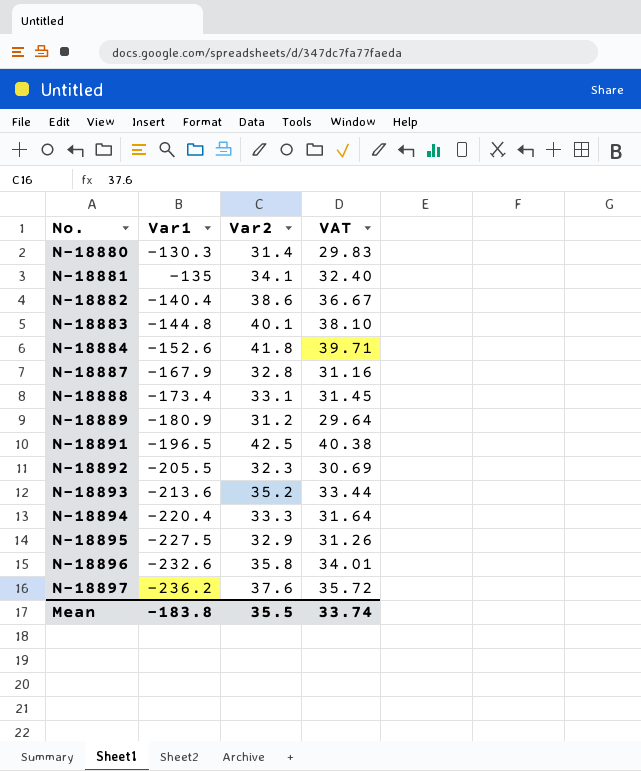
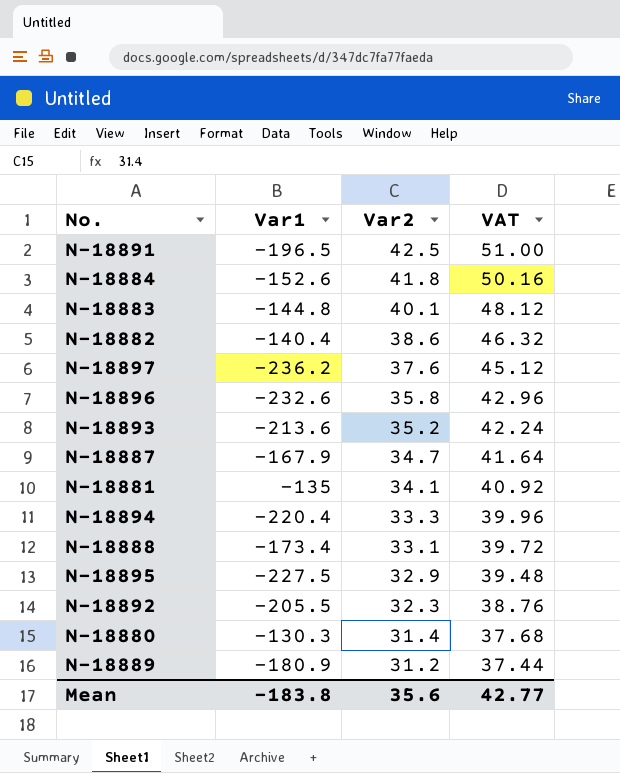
row order: No. ascending -> Var2 descending
column VAT | formula: [Var2] * 0.95 -> [Var2] * 1.2
N-18887 | Var2: 32.8 -> 34.7
Mean | Var2: 35.5 -> 35.6
Mean | VAT: 33.74 -> 42.77

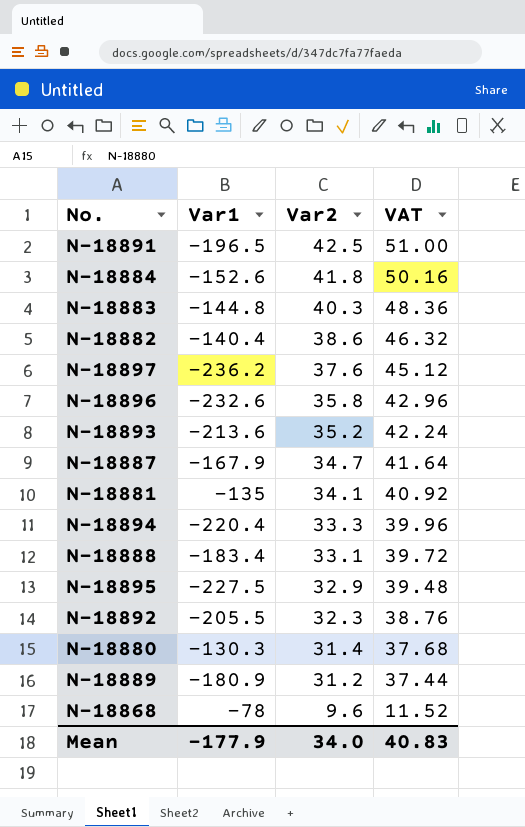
N-18883 | Var2: 40.1 -> 40.3
N-18883 | VAT: 48.12 -> 48.36
N-18888 | Var1: -173.4 -> -183.4
row N-18868: none -> -78 | 9.6 | 11.52
Mean | Var1: -183.8 -> -177.9
Mean | Var2: 35.6 -> 34.0
Mean | VAT: 42.77 -> 40.83

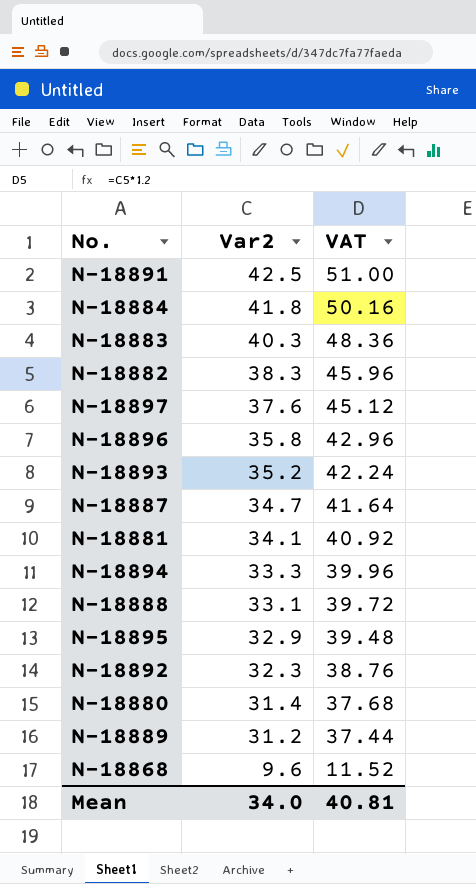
column Var1 | position: 2 -> none
N-18882 | Var2: 38.6 -> 38.3
N-18882 | VAT: 46.32 -> 45.96
Mean | VAT: 40.83 -> 40.81

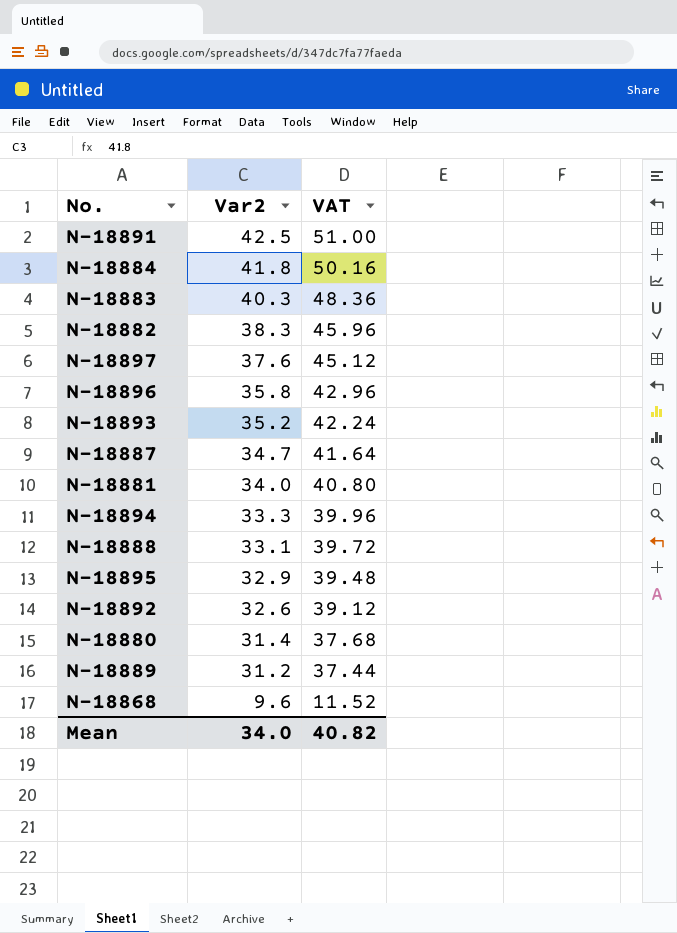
N-18881 | Var2: 34.1 -> 34.0
N-18881 | VAT: 40.92 -> 40.80
N-18892 | Var2: 32.3 -> 32.6
N-18892 | VAT: 38.76 -> 39.12
Mean | VAT: 40.81 -> 40.82

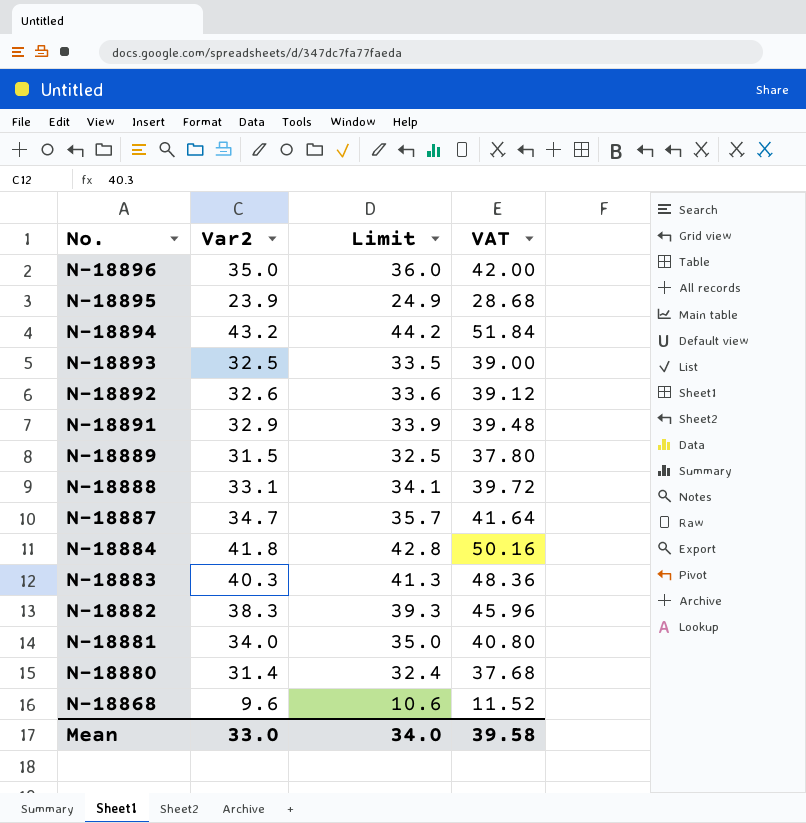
row order: Var2 descending -> No. descending
column Limit | formula: none -> [Var2] + 1
row N-18897: 37.6 | 45.12 -> none
N-18896 | Var2: 35.8 -> 35.0
N-18896 | VAT: 42.96 -> 42.00
N-18895 | Var2: 32.9 -> 23.9
N-18895 | VAT: 39.48 -> 28.68
N-18894 | Var2: 33.3 -> 43.2
N-18894 | VAT: 39.96 -> 51.84
N-18893 | Var2: 35.2 -> 32.5
N-18893 | VAT: 42.24 -> 39.00
N-18891 | Var2: 42.5 -> 32.9
N-18891 | VAT: 51.00 -> 39.48
N-18889 | Var2: 31.2 -> 31.5
N-18889 | VAT: 37.44 -> 37.80
Mean | Var2: 34.0 -> 33.0
Mean | VAT: 40.82 -> 39.58

